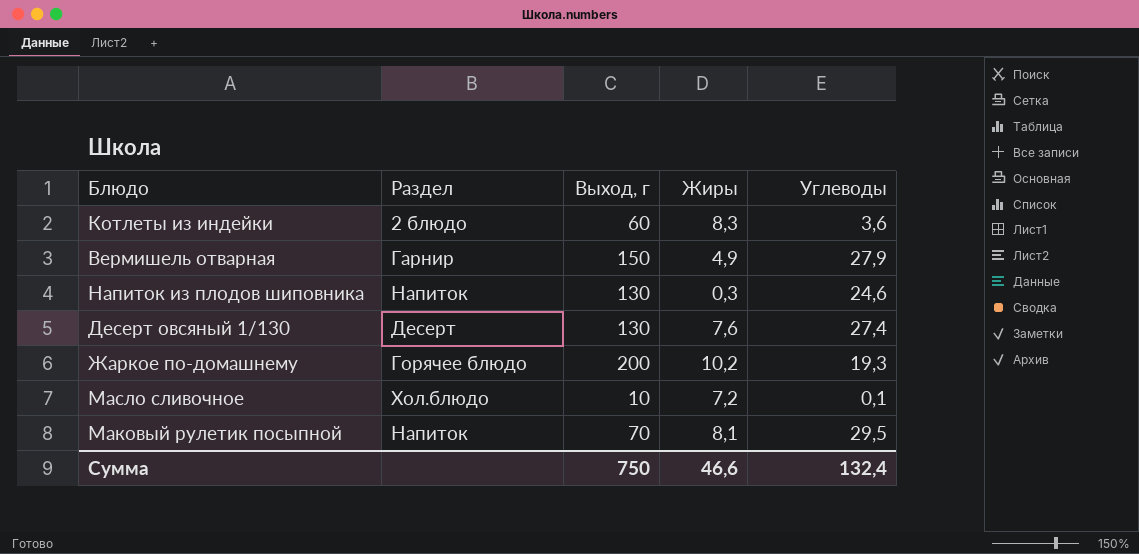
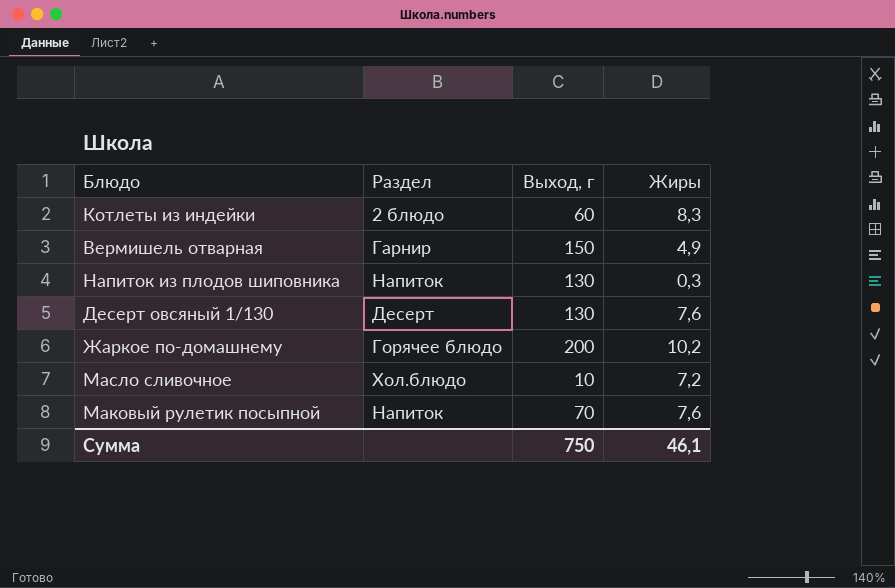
column Углеводы | position: 5 -> none
Маковый рулетик посыпной | Жиры: 8,1 -> 7,6
Сумма | Жиры: 46,6 -> 46,1

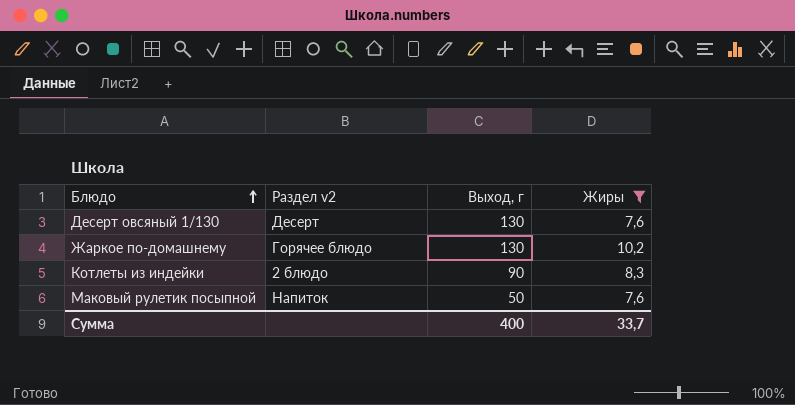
filter: none -> Жиры >= 7,6
row order: none -> Блюдо ascending
column name: Раздел -> Раздел v2
Жаркое по-домашнему | Выход, г: 200 -> 130
Котлеты из индейки | Выход, г: 60 -> 90
Маковый рулетик посыпной | Выход, г: 70 -> 50
Сумма | Выход, г: 750 -> 400
Сумма | Жиры: 46,1 -> 33,7

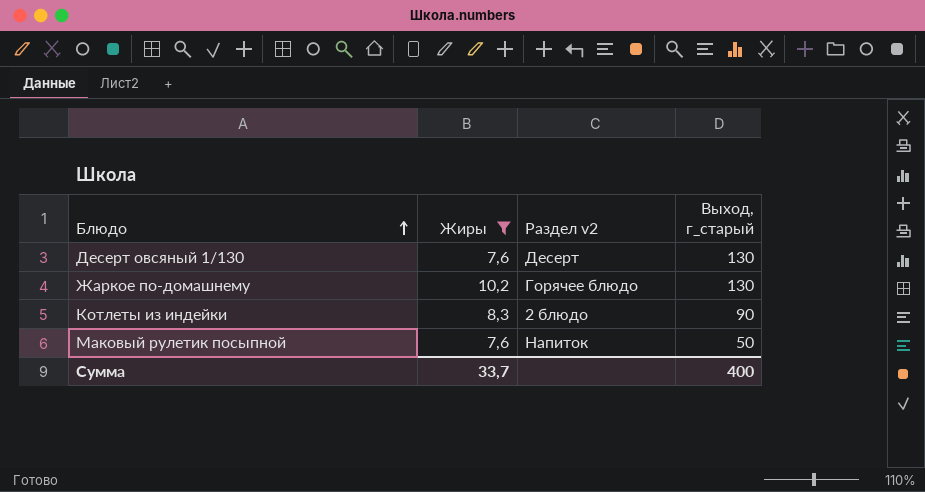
column Жиры | position: 4 -> 2
column name: Выход, г -> Выход, г_старый

